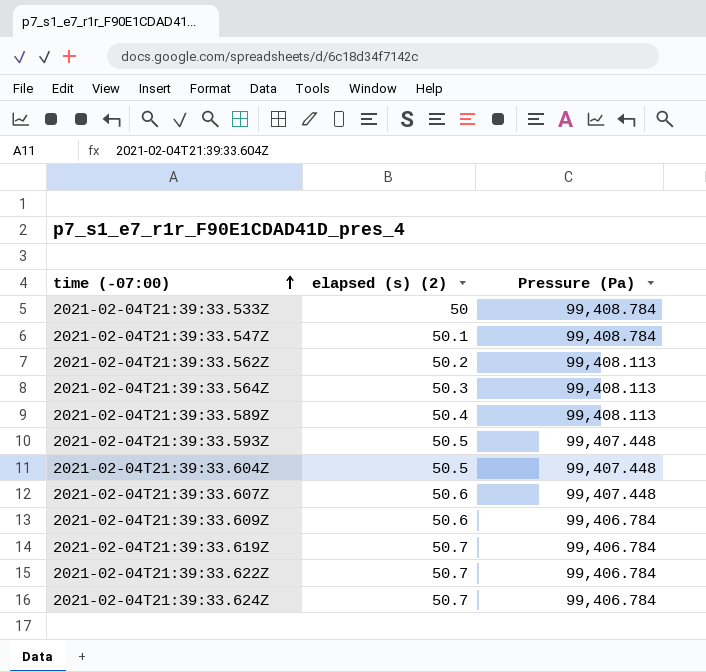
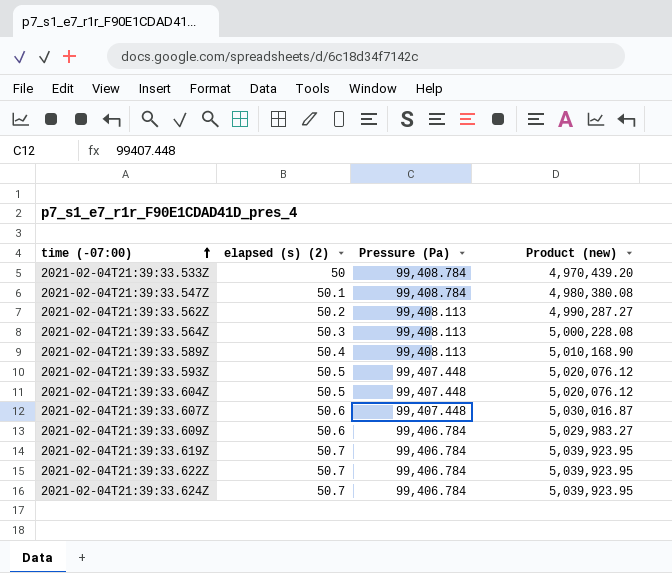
column Product (new) | formula: none -> [elapsed (s) (2)] * [Pressure (Pa)]

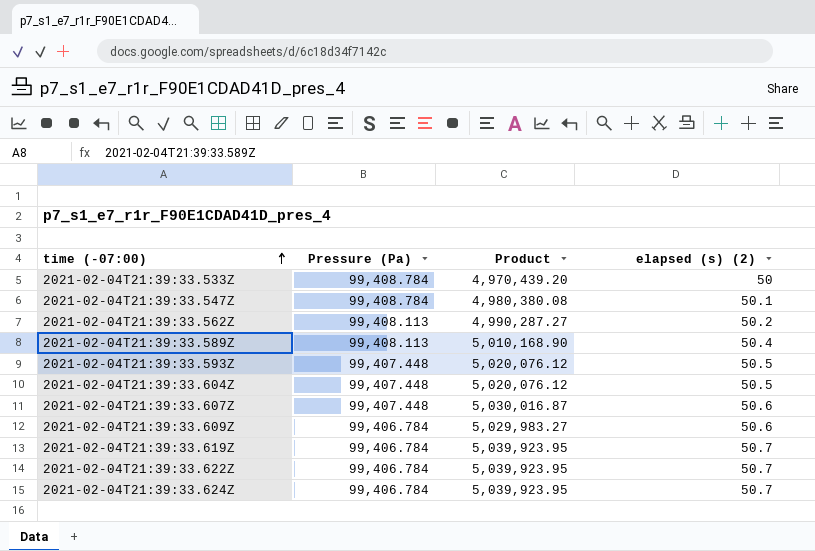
column name: Product (new) -> Product
column elapsed (s) (2) | position: 2 -> 4
row 2021-02-04T21:39:33.564Z: 50.3 | 99,408.113 | 5,000,228.08 -> none

